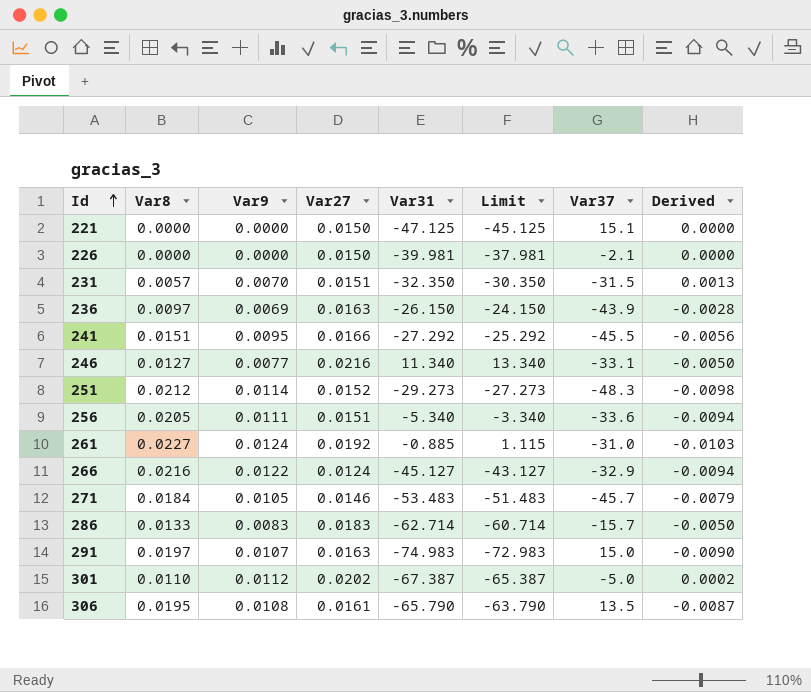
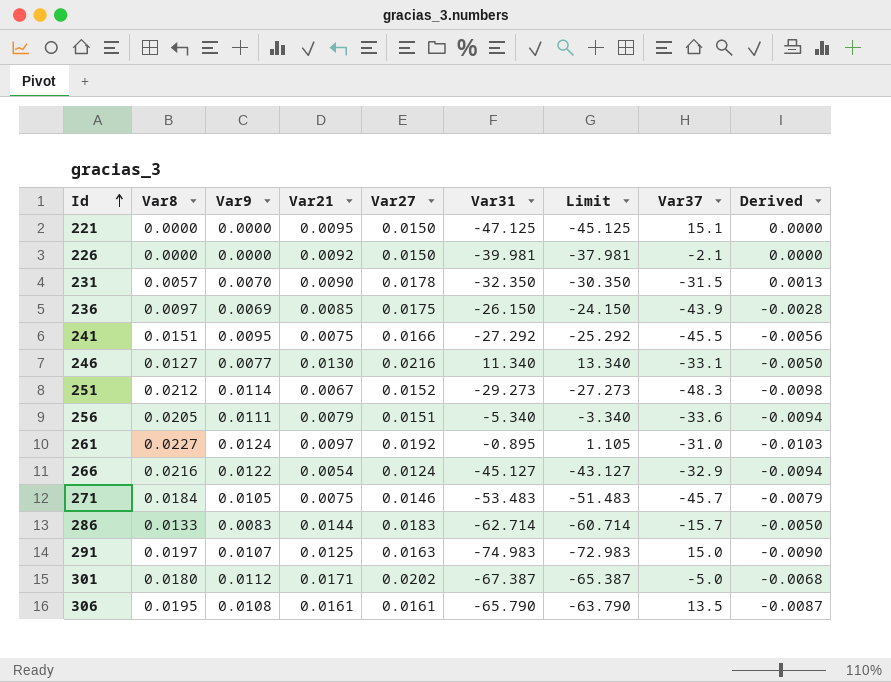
column Var21 | position: none -> 4
231 | Var27: 0.0151 -> 0.0178
236 | Var27: 0.0163 -> 0.0175
261 | Var31: -0.885 -> -0.895
261 | Limit: 1.115 -> 1.105
301 | Var8: 0.0110 -> 0.0180
301 | Derived: 0.0002 -> -0.0068

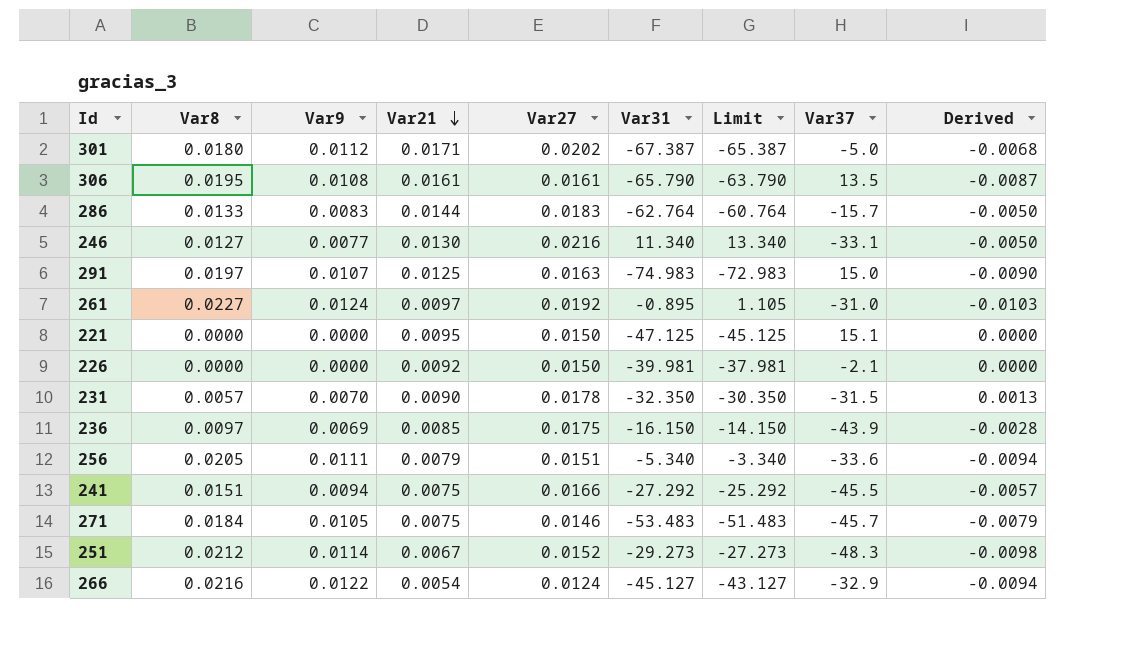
row order: Id ascending -> Var21 descending
286 | Var31: -62.714 -> -62.764
286 | Limit: -60.714 -> -60.764
236 | Var31: -26.150 -> -16.150
236 | Limit: -24.150 -> -14.150
241 | Var9: 0.0095 -> 0.0094
241 | Derived: -0.0056 -> -0.0057

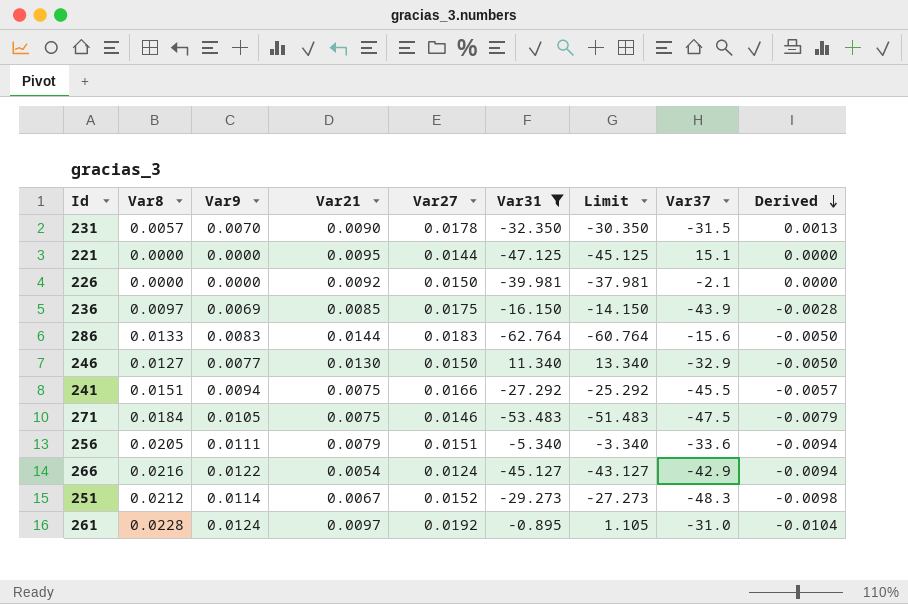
filter: none -> Var31 >= -62.764
row order: Var21 descending -> Derived descending
221 | Var27: 0.0150 -> 0.0144
286 | Var37: -15.7 -> -15.6
246 | Var27: 0.0216 -> 0.0150
246 | Var37: -33.1 -> -32.9
271 | Var37: -45.7 -> -47.5
266 | Var37: -32.9 -> -42.9
261 | Var8: 0.0227 -> 0.0228
261 | Derived: -0.0103 -> -0.0104

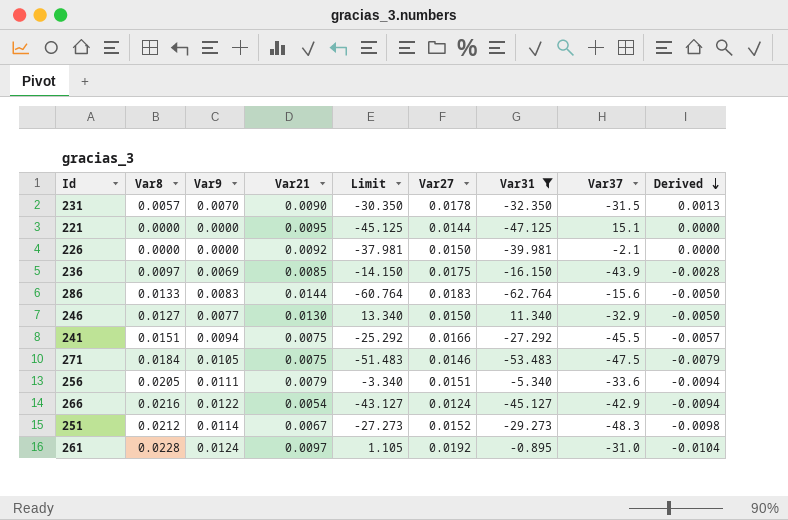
column Limit | position: 7 -> 5

